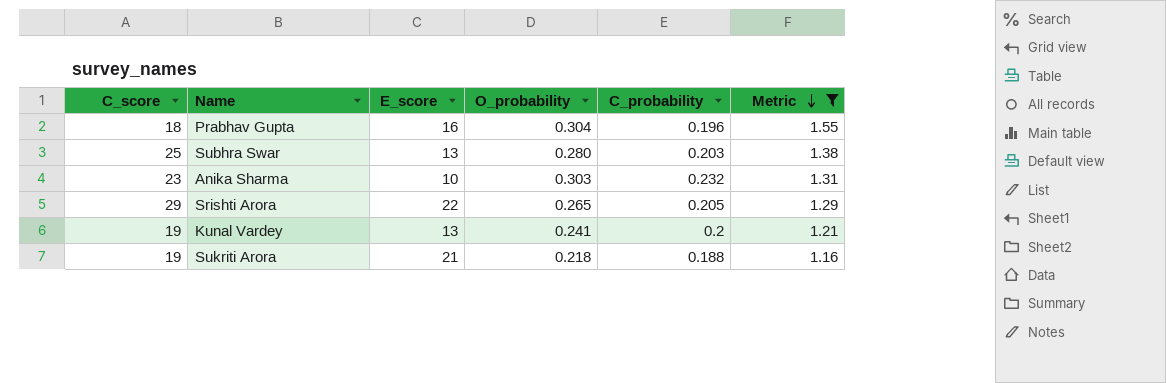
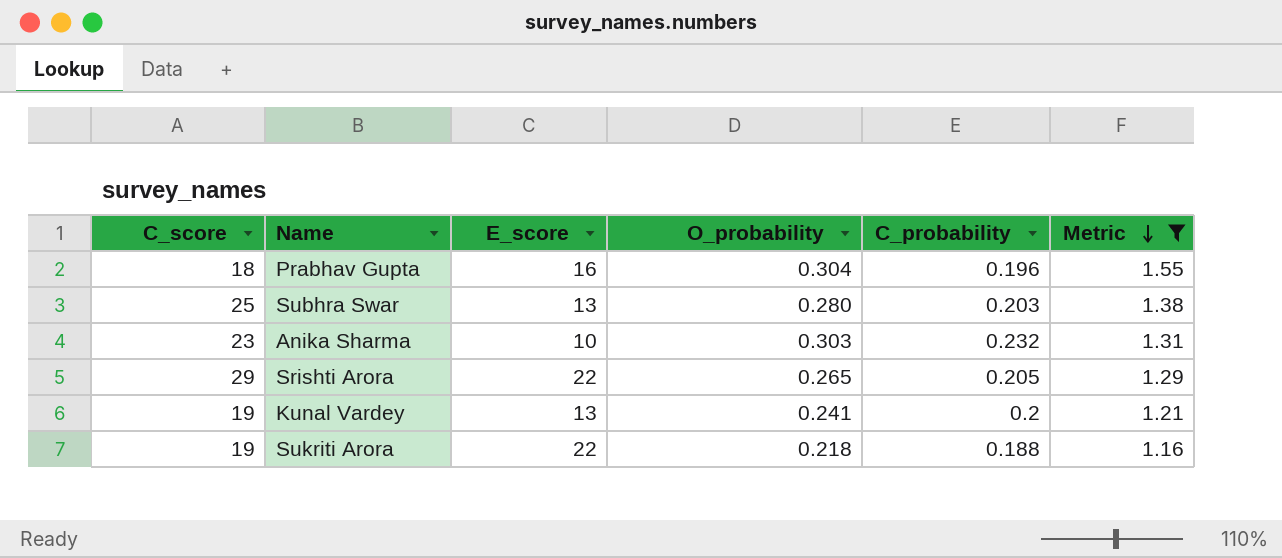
Sukriti Arora | E_score: 21 -> 22

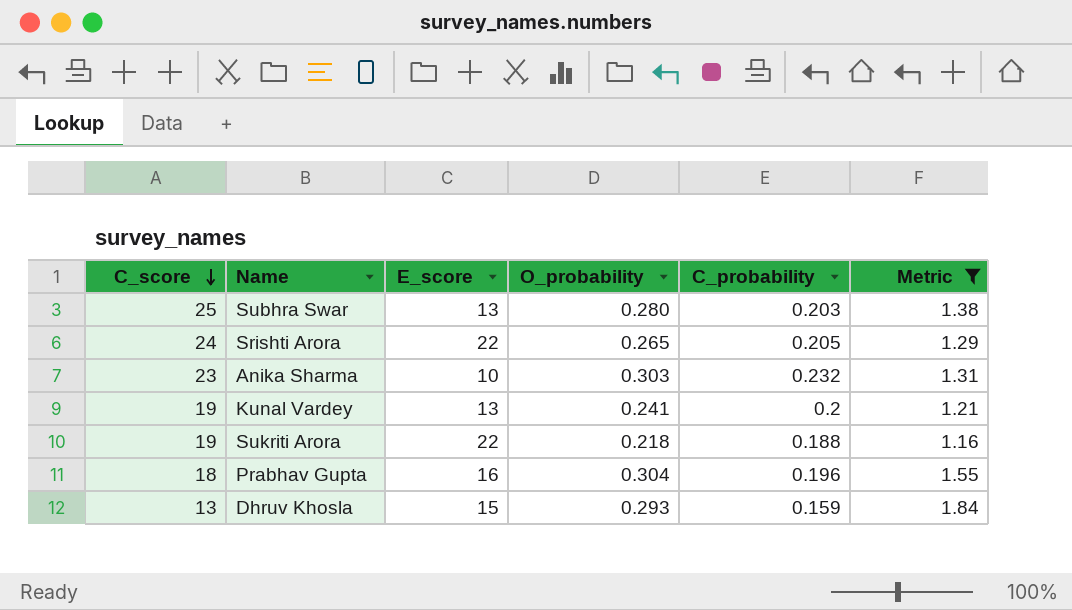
row order: Metric descending -> C_score descending
Srishti Arora | C_score: 29 -> 24
row Dhruv Khosla: none -> 13 | 15 | 0.293 | 0.159 | 1.84

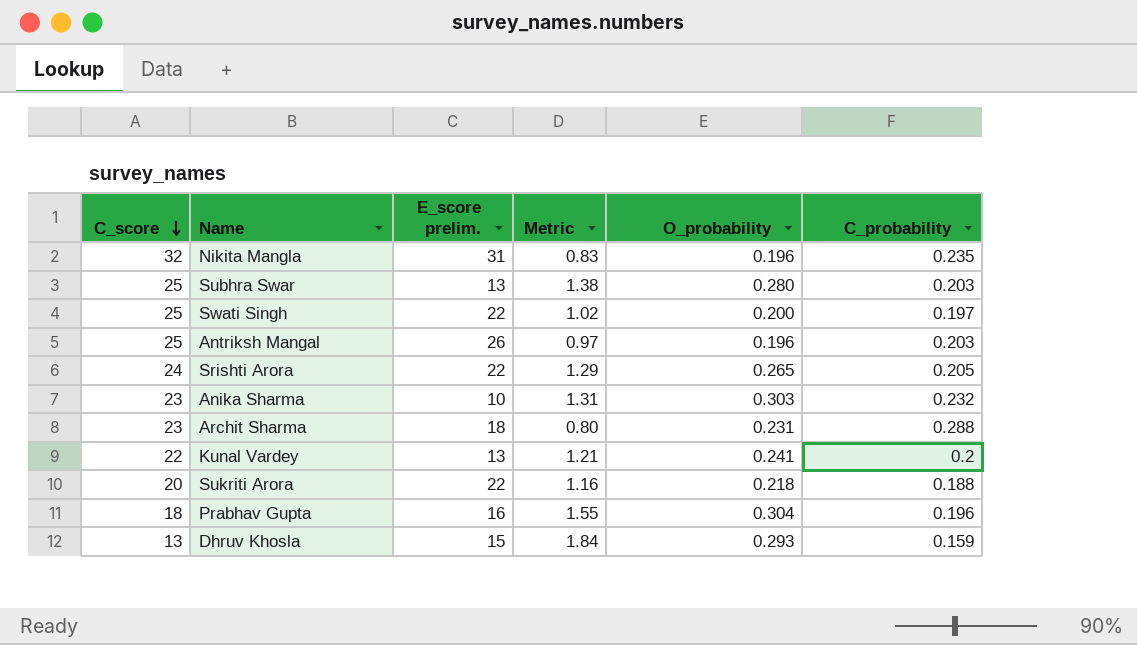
filter: Metric >= 1.16 -> none
column name: E_score -> E_score prelim.
column Metric | position: 6 -> 4
Kunal Vardey | C_score: 19 -> 22
Sukriti Arora | C_score: 19 -> 20

